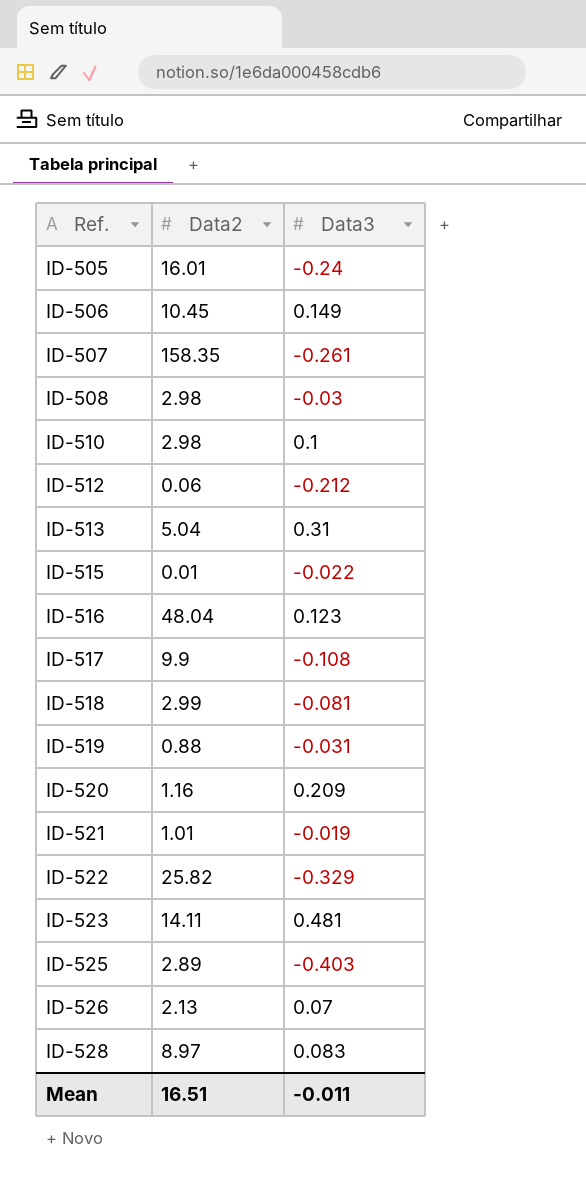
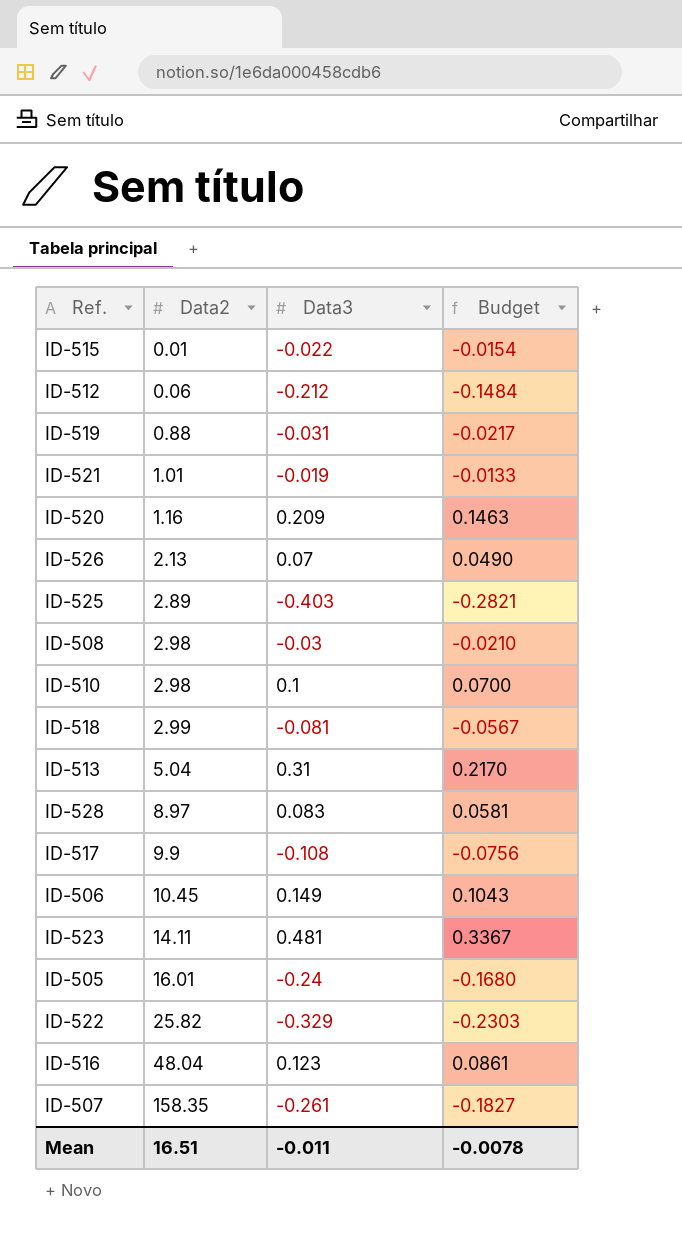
row order: Ref. ascending -> Data2 ascending
column Budget | formula: none -> [Data3] * 0.7

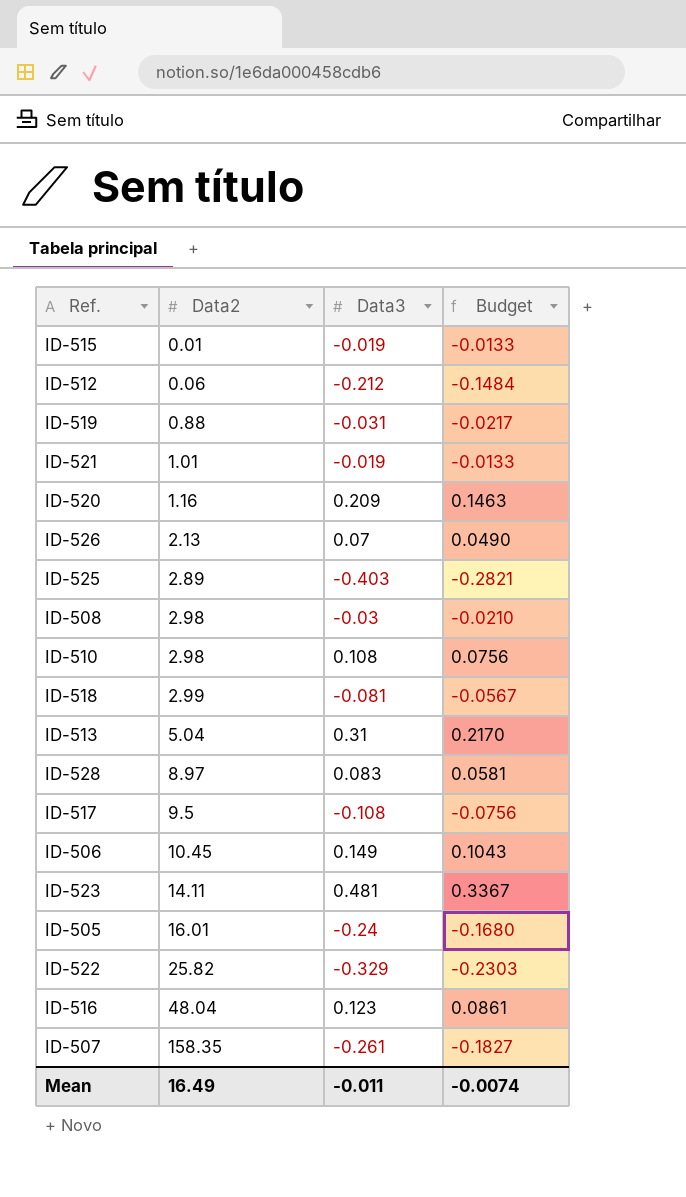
ID-515 | Data3: -0.022 -> -0.019
ID-515 | Budget: -0.0154 -> -0.0133
ID-510 | Data3: 0.1 -> 0.108
ID-510 | Budget: 0.0700 -> 0.0756
ID-517 | Data2: 9.9 -> 9.5
Mean | Data2: 16.51 -> 16.49
Mean | Budget: -0.0078 -> -0.0074

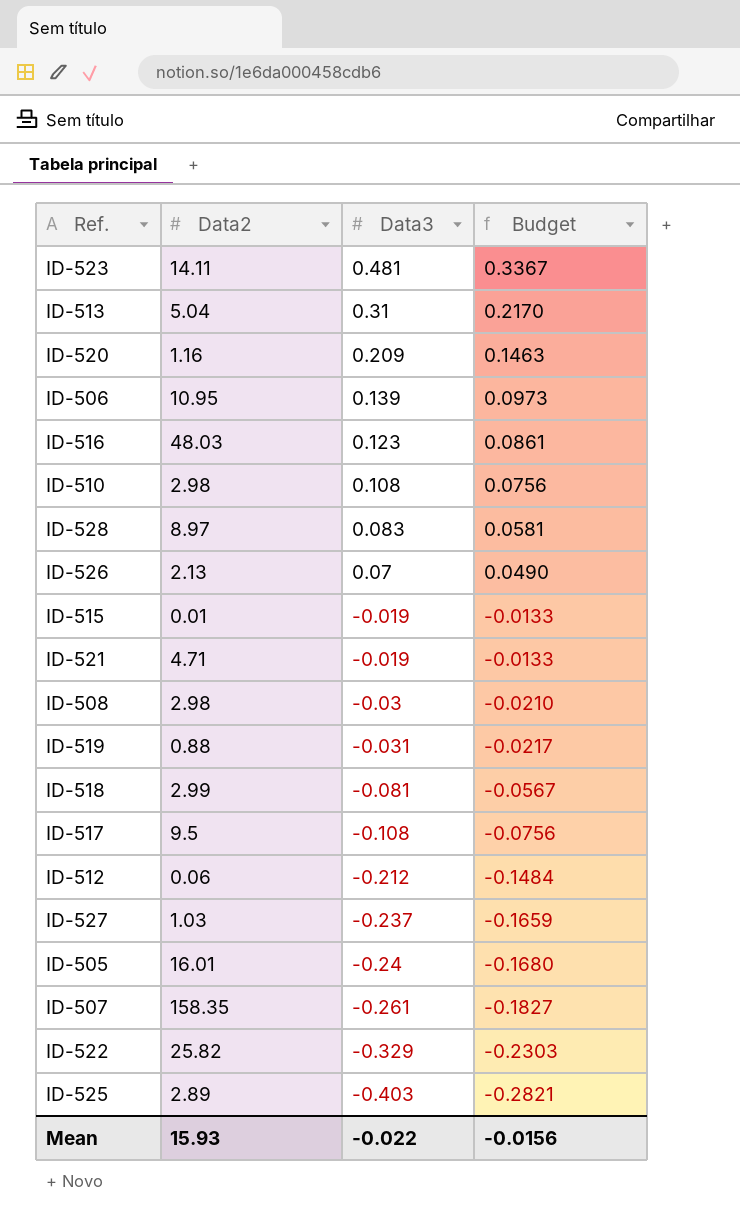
row order: Data2 ascending -> Data3 descending
ID-506 | Data2: 10.45 -> 10.95
ID-506 | Data3: 0.149 -> 0.139
ID-506 | Budget: 0.1043 -> 0.0973
ID-516 | Data2: 48.04 -> 48.03
ID-521 | Data2: 1.01 -> 4.71
row ID-527: none -> 1.03 | -0.237 | -0.1659
Mean | Data2: 16.49 -> 15.93
Mean | Data3: -0.011 -> -0.022
Mean | Budget: -0.0074 -> -0.0156

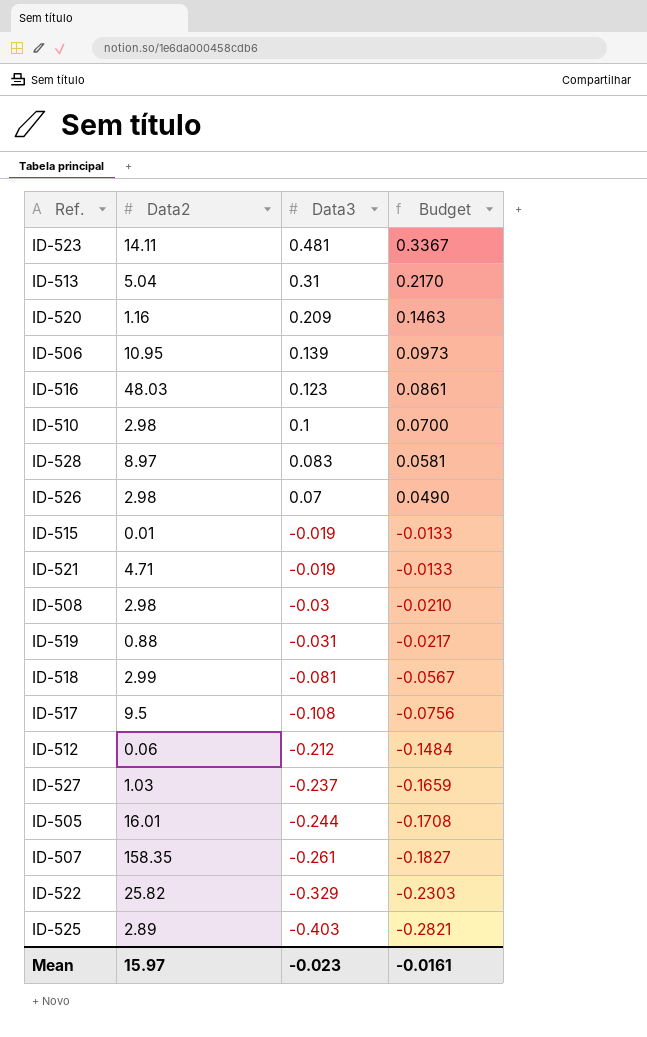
ID-510 | Data3: 0.108 -> 0.1
ID-510 | Budget: 0.0756 -> 0.0700
ID-526 | Data2: 2.13 -> 2.98
ID-505 | Data3: -0.24 -> -0.244
ID-505 | Budget: -0.1680 -> -0.1708
Mean | Data2: 15.93 -> 15.97
Mean | Data3: -0.022 -> -0.023
Mean | Budget: -0.0156 -> -0.0161

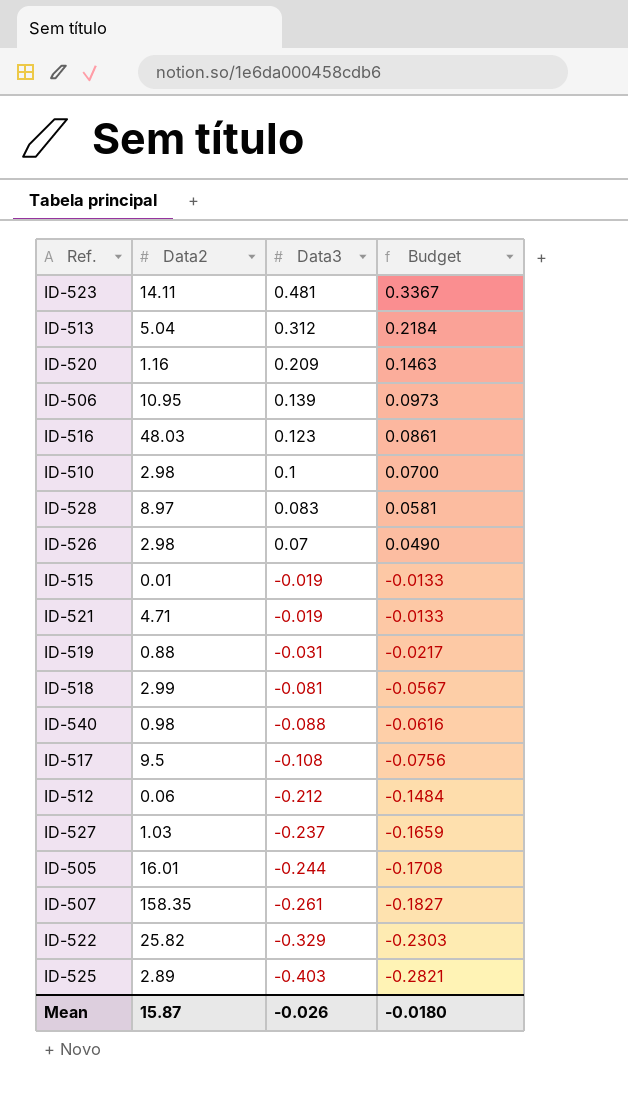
row ID-508: 2.98 | -0.03 | -0.0210 -> none
ID-513 | Data3: 0.31 -> 0.312
ID-513 | Budget: 0.2170 -> 0.2184
row ID-540: none -> 0.98 | -0.088 | -0.0616
Mean | Data2: 15.97 -> 15.87
Mean | Data3: -0.023 -> -0.026
Mean | Budget: -0.0161 -> -0.0180

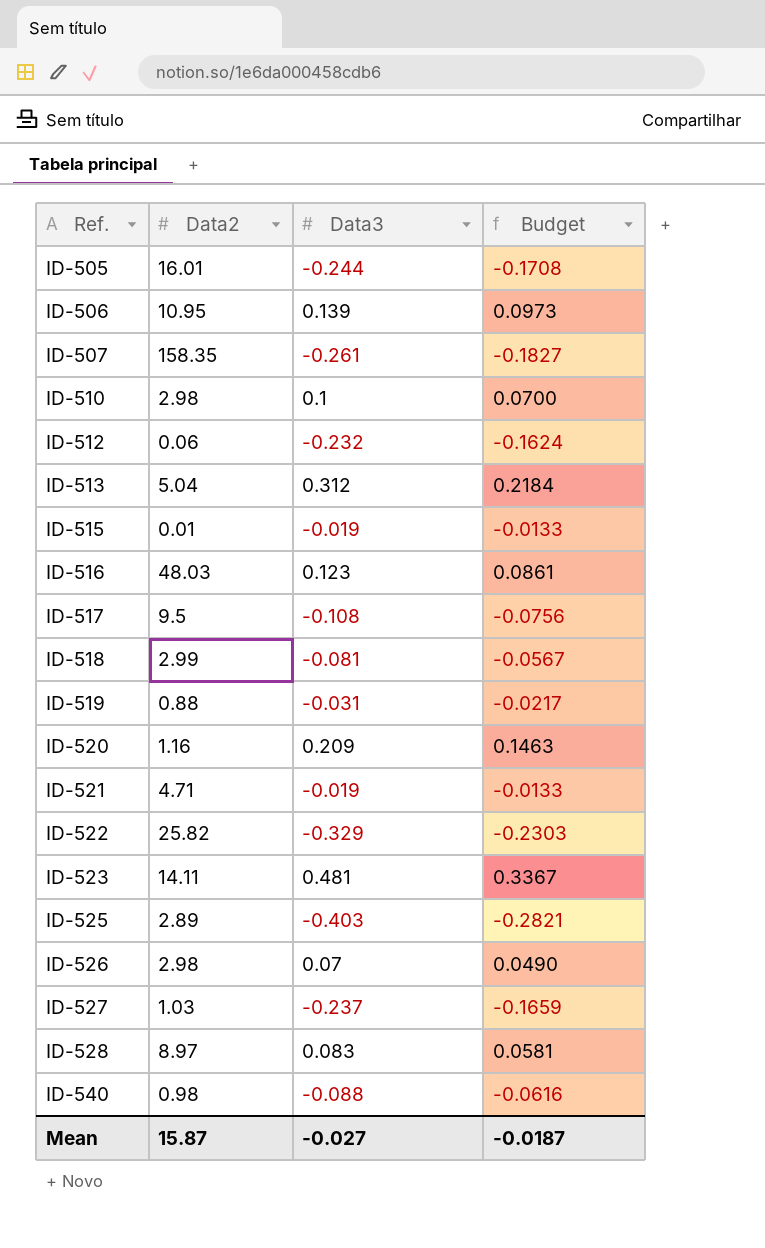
row order: Data3 descending -> Ref. ascending
ID-512 | Data3: -0.212 -> -0.232
ID-512 | Budget: -0.1484 -> -0.1624
Mean | Data3: -0.026 -> -0.027
Mean | Budget: -0.0180 -> -0.0187

